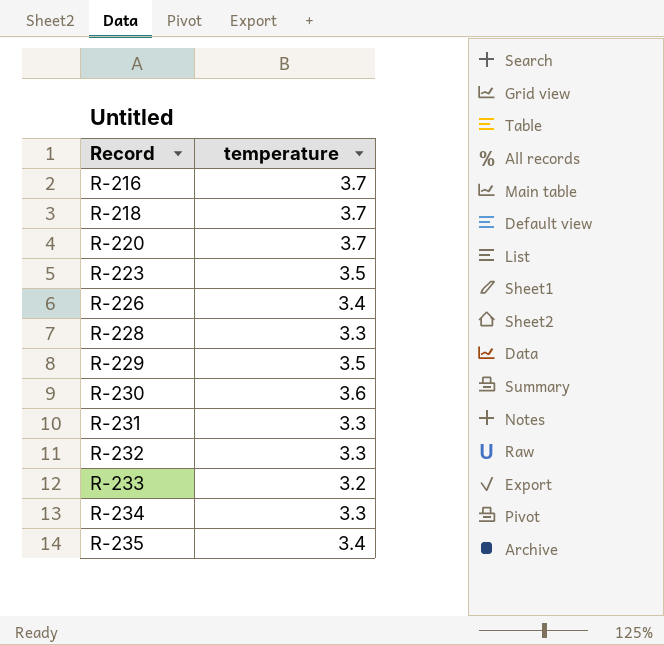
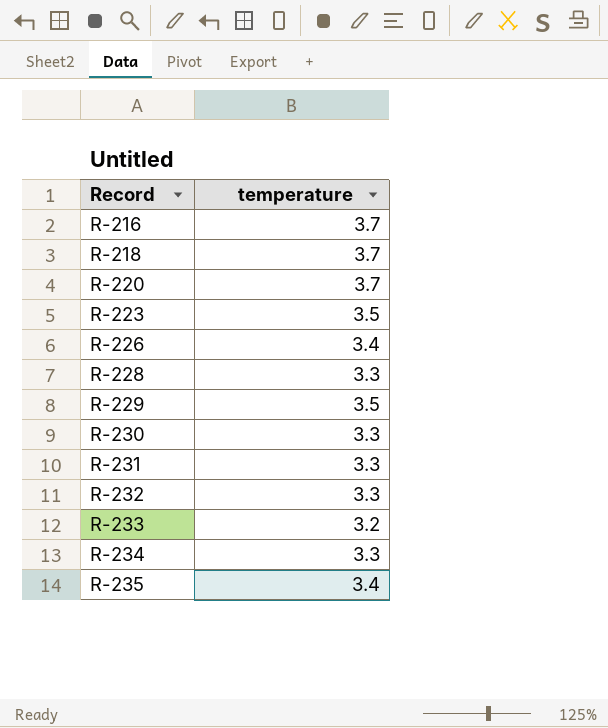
R-230 | temperature: 3.6 -> 3.3

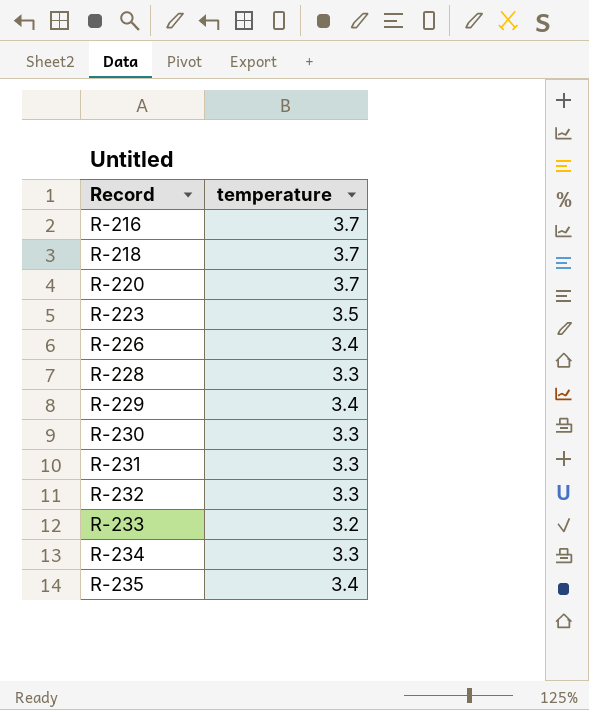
R-229 | temperature: 3.5 -> 3.4

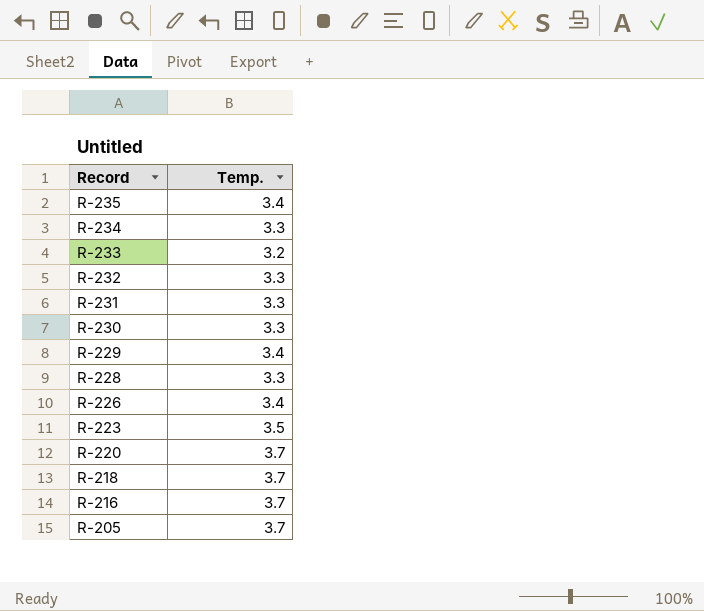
row order: Record ascending -> Record descending
column name: temperature -> Temp.
row R-205: none -> 3.7

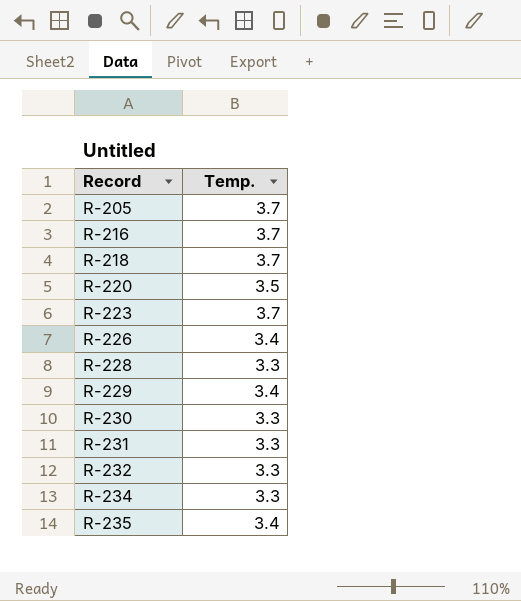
row order: Record descending -> Record ascending
row R-233: 3.2 -> none
R-220 | Temp.: 3.7 -> 3.5
R-223 | Temp.: 3.5 -> 3.7

